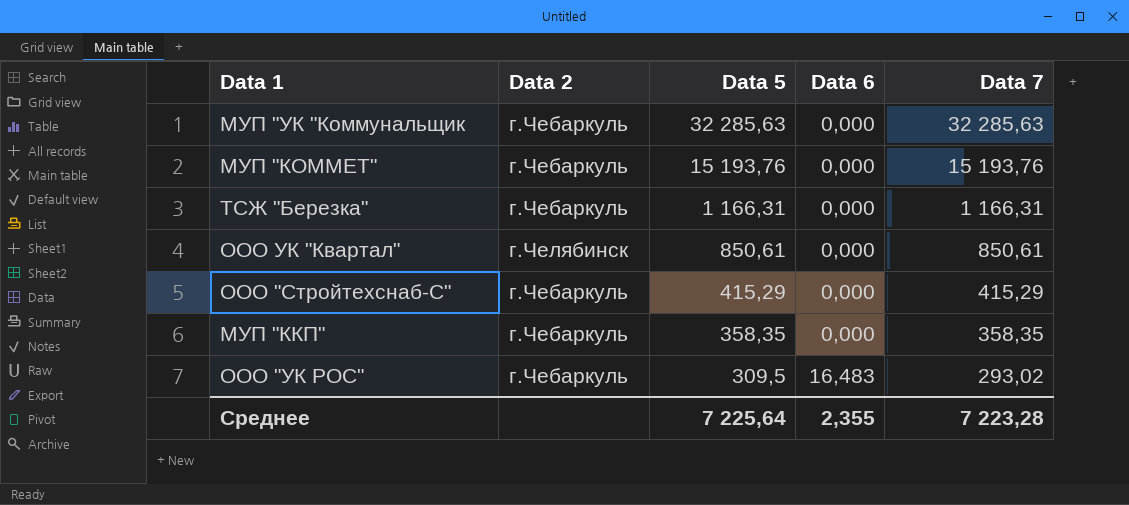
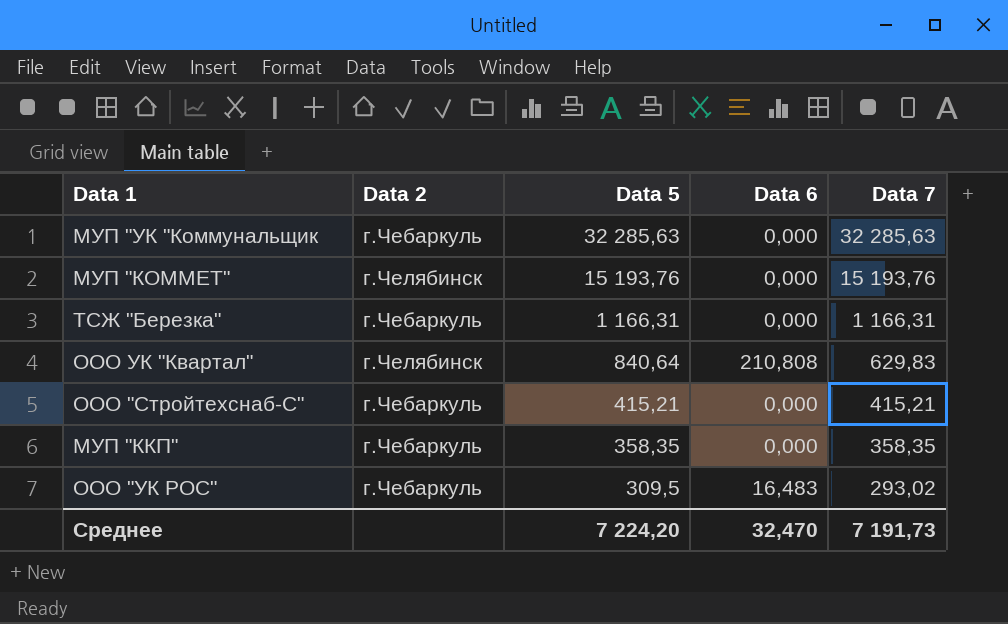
МУП "КОММЕТ" | Data 2: г.Чебаркуль -> г.Челябинск
ООО УК "Квартал" | Data 5: 850,61 -> 840,64
ООО УК "Квартал" | Data 6: 0,000 -> 210,808
ООО УК "Квартал" | Data 7: 850,61 -> 629,83
ООО "Стройтехснаб-С" | Data 5: 415,29 -> 415,21
ООО "Стройтехснаб-С" | Data 7: 415,29 -> 415,21
Среднее | Data 5: 7 225,64 -> 7 224,20
Среднее | Data 6: 2,355 -> 32,470
Среднее | Data 7: 7 223,28 -> 7 191,73

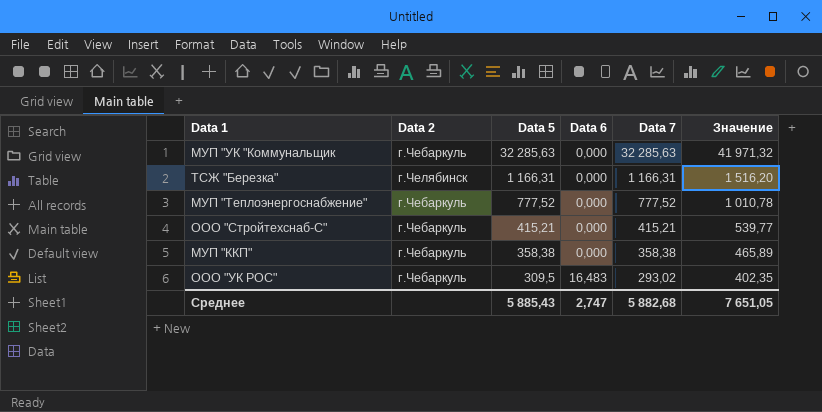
column Значение | formula: none -> [Data 5] * 1,3
row МУП "КОММЕТ": г.Челябинск | 15 193,76 | 0,000 | 15 193,76 -> none
row ООО УК "Квартал": г.Челябинск | 840,64 | 210,808 | 629,83 -> none
ТСЖ "Березка" | Data 2: г.Чебаркуль -> г.Челябинск
row МУП "Теплоэнергоснабжение": none -> г.Чебаркуль | 777,52 | 0,000 | 777,52 | 1 010,78
МУП "ККП" | Data 5: 358,35 -> 358,38
МУП "ККП" | Data 7: 358,35 -> 358,38
Среднее | Data 5: 7 224,20 -> 5 885,43
Среднее | Data 6: 32,470 -> 2,747
Среднее | Data 7: 7 191,73 -> 5 882,68

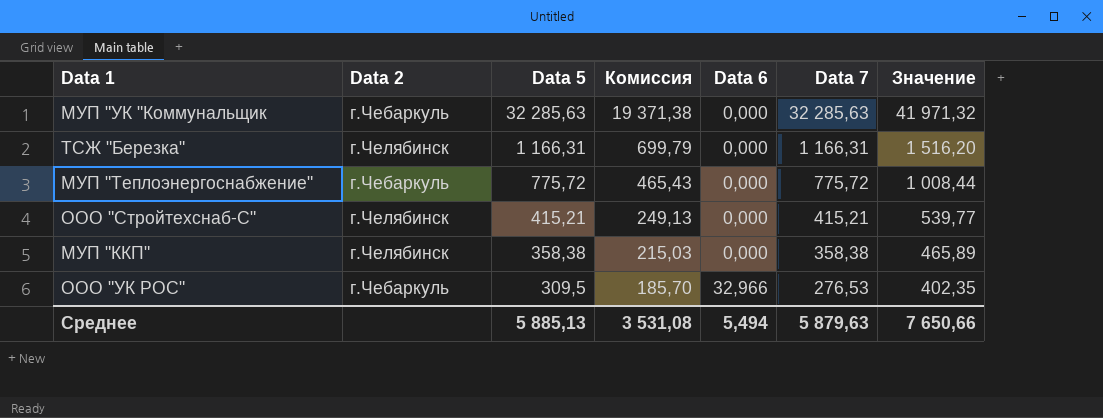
column Комиссия | formula: none -> [Data 5] * 0,6
МУП "Теплоэнергоснабжение" | Data 5: 777,52 -> 775,72
МУП "Теплоэнергоснабжение" | Data 7: 777,52 -> 775,72
МУП "Теплоэнергоснабжение" | Значение: 1 010,78 -> 1 008,44
ООО "Стройтехснаб-С" | Data 2: г.Чебаркуль -> г.Челябинск
МУП "ККП" | Data 2: г.Чебаркуль -> г.Челябинск
ООО "УК РОС" | Data 6: 16,483 -> 32,966
ООО "УК РОС" | Data 7: 293,02 -> 276,53
Среднее | Data 5: 5 885,43 -> 5 885,13
Среднее | Data 6: 2,747 -> 5,494
Среднее | Data 7: 5 882,68 -> 5 879,63
Среднее | Значение: 7 651,05 -> 7 650,66

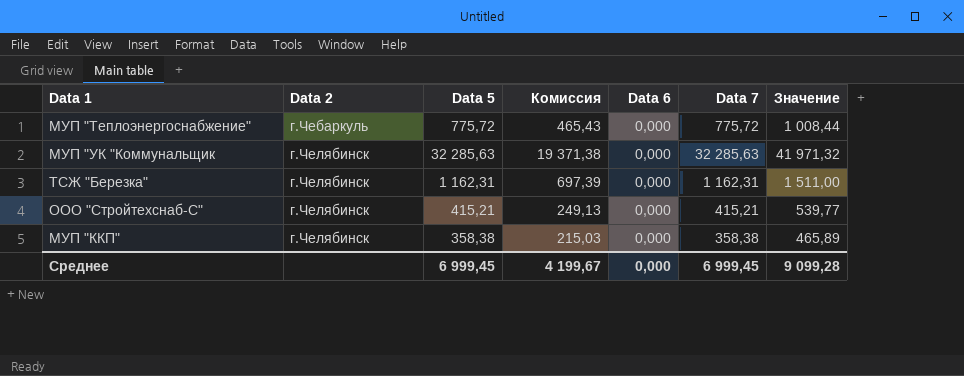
row order: Data 5 descending -> Data 2 ascending
row ООО "УК РОС": г.Чебаркуль | 309,5 | 185,70 | 32,966 | 276,53 | 402,35 -> none
МУП "УК "Коммунальщик | Data 2: г.Чебаркуль -> г.Челябинск
ТСЖ "Березка" | Data 5: 1 166,31 -> 1 162,31
ТСЖ "Березка" | Комиссия: 699,79 -> 697,39
ТСЖ "Березка" | Data 7: 1 166,31 -> 1 162,31
ТСЖ "Березка" | Значение: 1 516,20 -> 1 511,00
Среднее | Data 5: 5 885,13 -> 6 999,45
Среднее | Комиссия: 3 531,08 -> 4 199,67
Среднее | Data 6: 5,494 -> 0,000
Среднее | Data 7: 5 879,63 -> 6 999,45
Среднее | Значение: 7 650,66 -> 9 099,28

